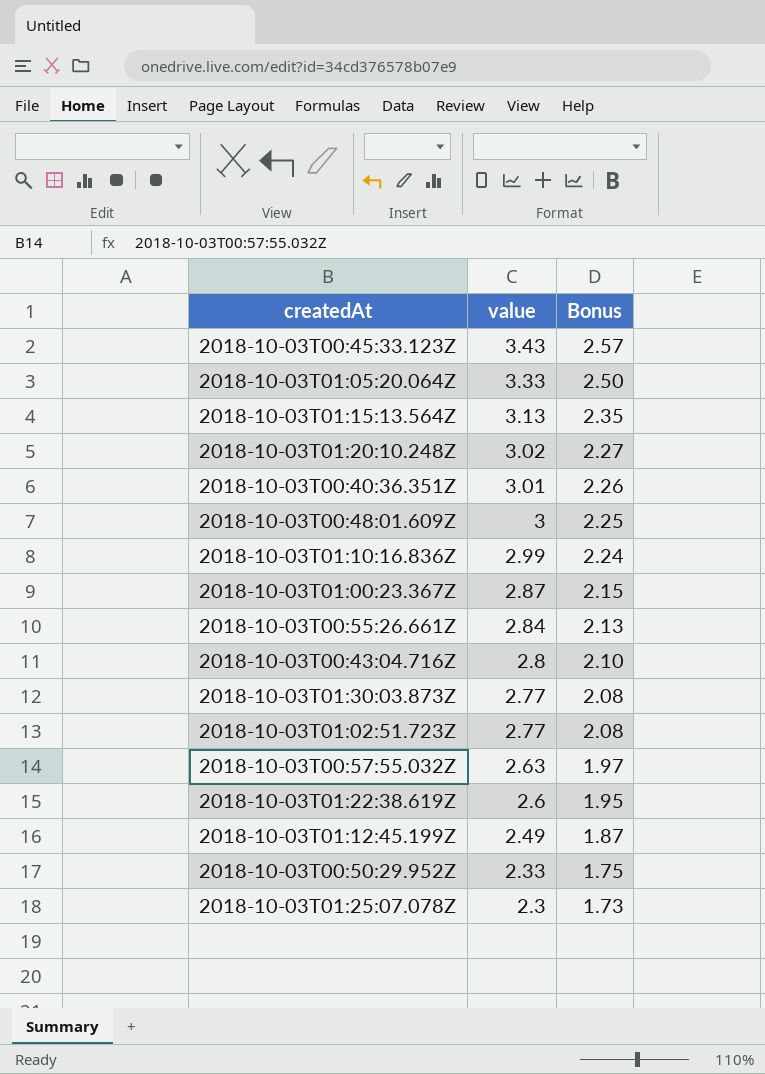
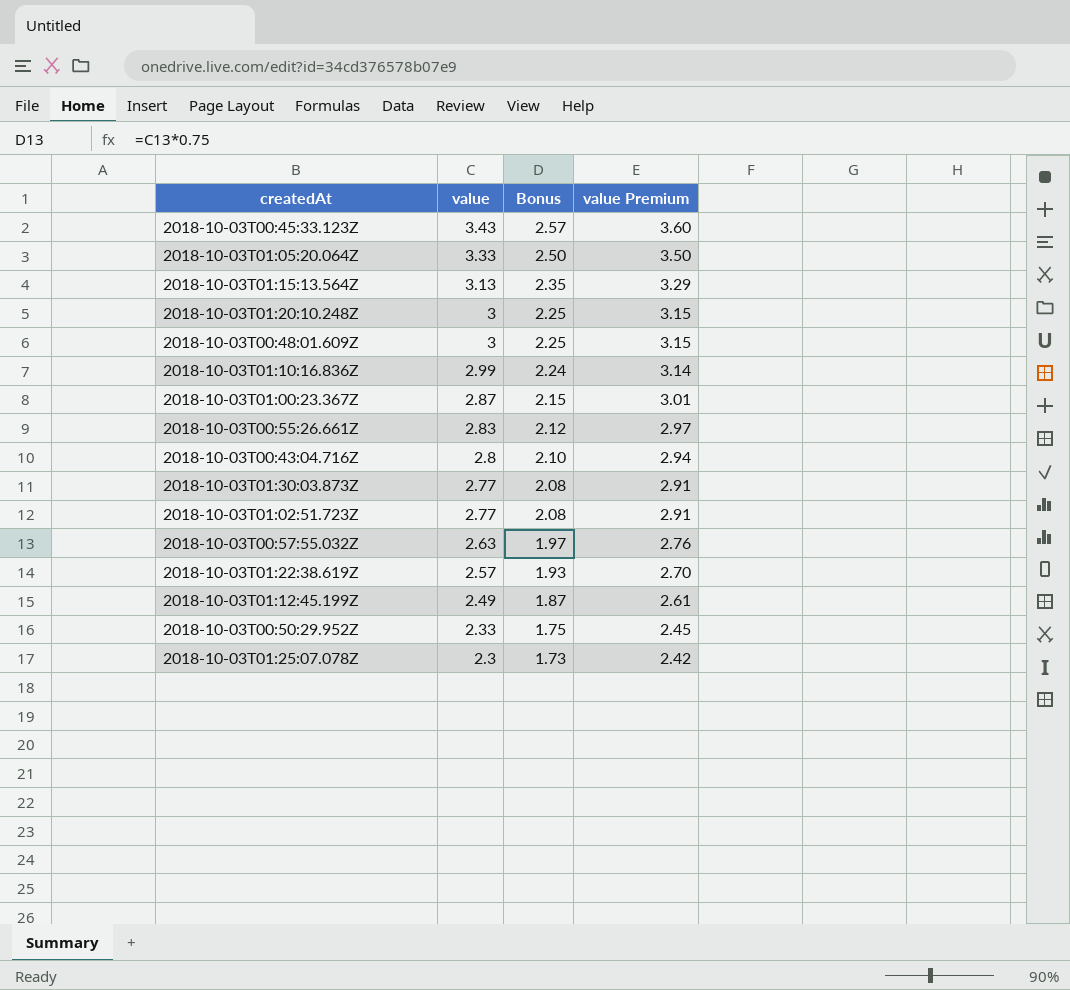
column value Premium | formula: none -> [value] * 1.05
row 2018-10-03T00:40:36.351Z: 3.01 | 2.26 -> none
2018-10-03T01:20:10.248Z | value: 3.02 -> 3
2018-10-03T01:20:10.248Z | Bonus: 2.27 -> 2.25
2018-10-03T00:55:26.661Z | value: 2.84 -> 2.83
2018-10-03T00:55:26.661Z | Bonus: 2.13 -> 2.12
2018-10-03T01:22:38.619Z | value: 2.6 -> 2.57
2018-10-03T01:22:38.619Z | Bonus: 1.95 -> 1.93

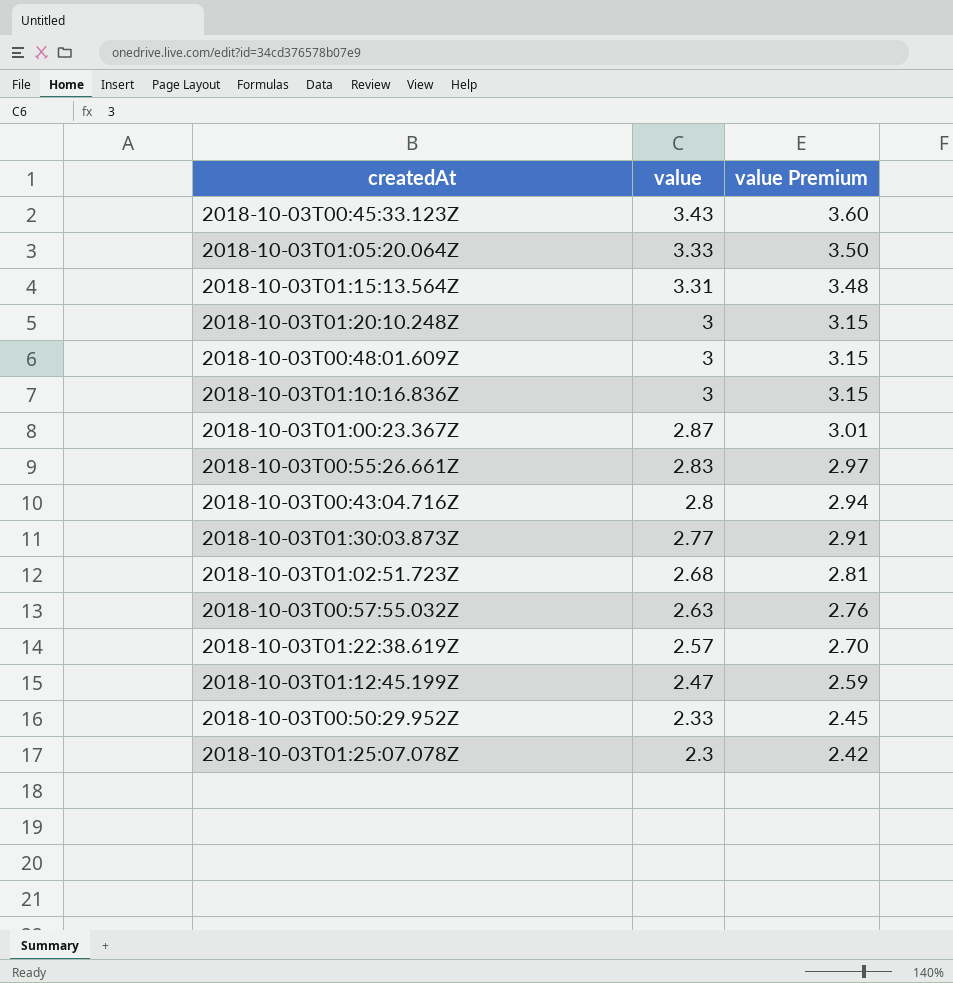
column Bonus | formula: [value] * 0.75 -> none
2018-10-03T01:15:13.564Z | value: 3.13 -> 3.31
2018-10-03T01:15:13.564Z | value Premium: 3.29 -> 3.48
2018-10-03T01:10:16.836Z | value: 2.99 -> 3
2018-10-03T01:10:16.836Z | value Premium: 3.14 -> 3.15
2018-10-03T01:02:51.723Z | value: 2.77 -> 2.68
2018-10-03T01:02:51.723Z | value Premium: 2.91 -> 2.81
2018-10-03T01:12:45.199Z | value: 2.49 -> 2.47
2018-10-03T01:12:45.199Z | value Premium: 2.61 -> 2.59

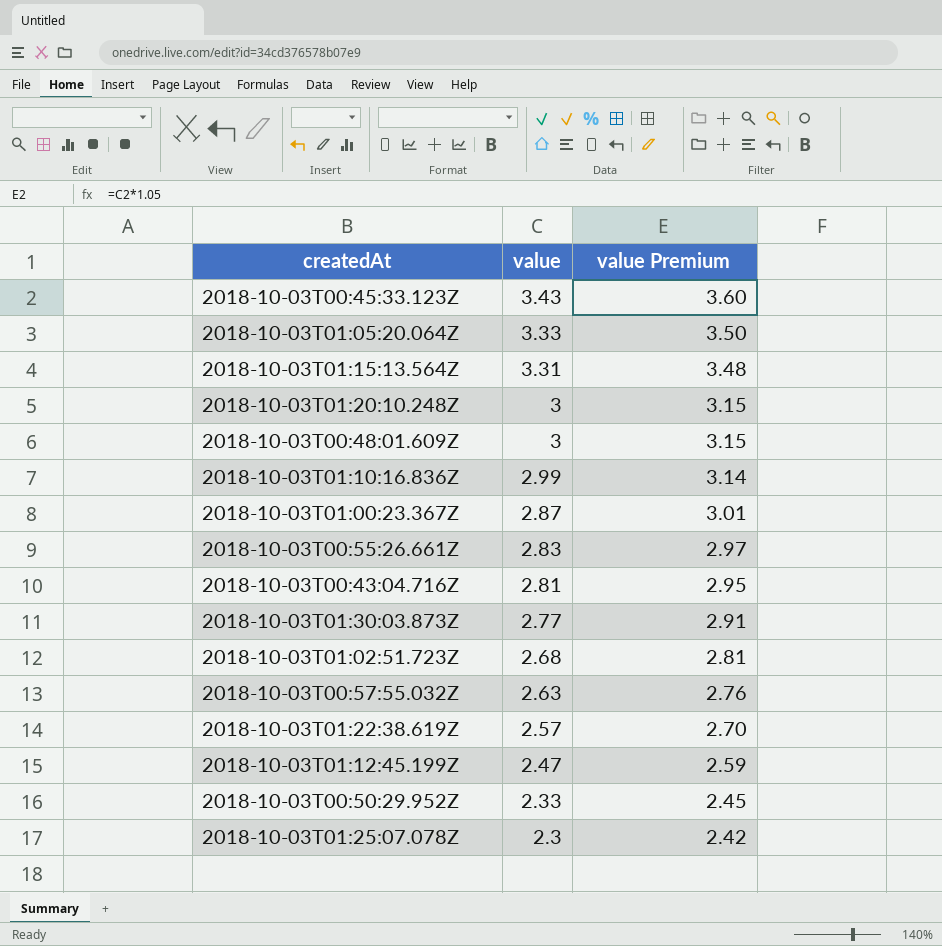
2018-10-03T01:10:16.836Z | value: 3 -> 2.99
2018-10-03T01:10:16.836Z | value Premium: 3.15 -> 3.14
2018-10-03T00:43:04.716Z | value: 2.8 -> 2.81
2018-10-03T00:43:04.716Z | value Premium: 2.94 -> 2.95

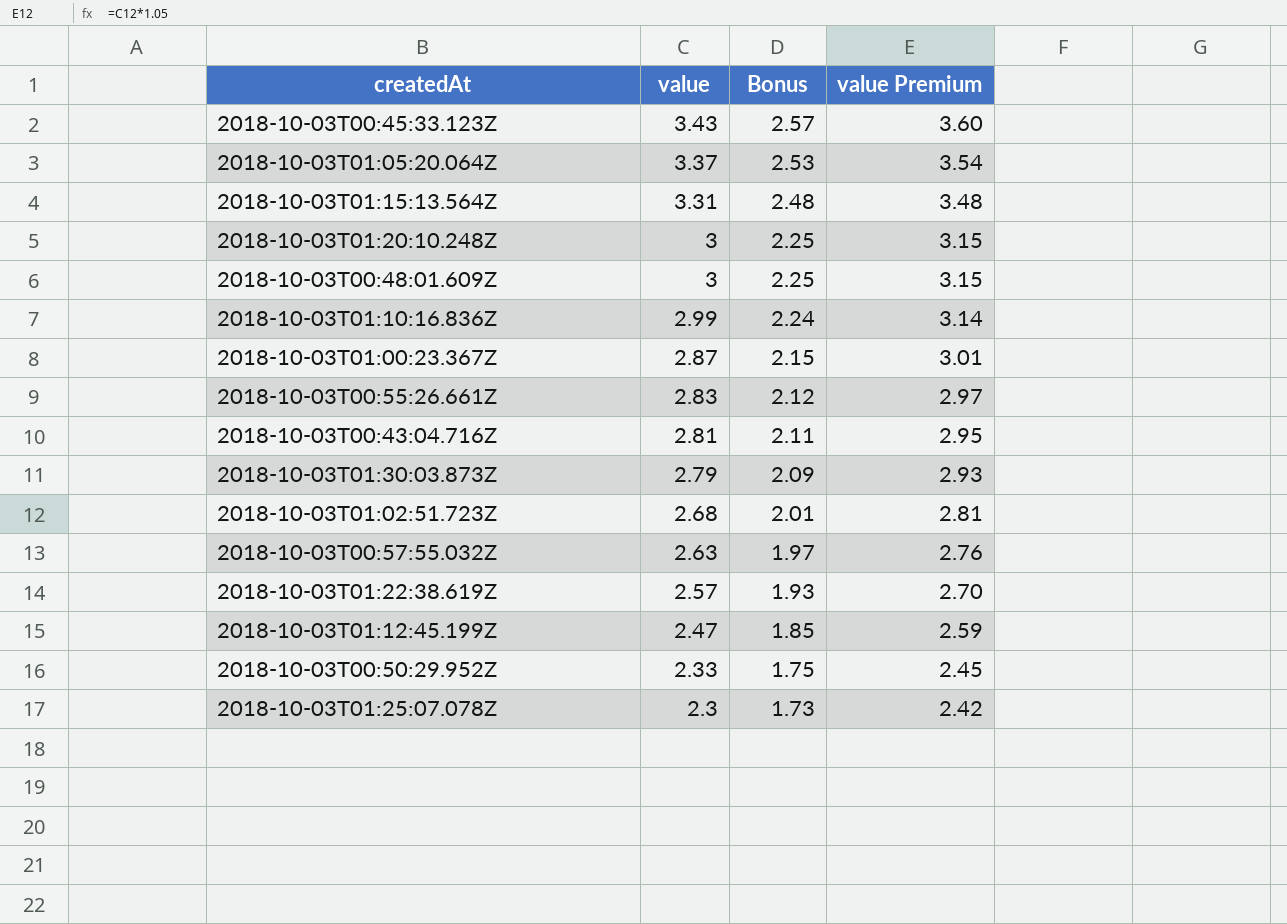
column Bonus | formula: none -> [value] * 0.75
2018-10-03T01:05:20.064Z | value: 3.33 -> 3.37
2018-10-03T01:05:20.064Z | value Premium: 3.50 -> 3.54
2018-10-03T01:30:03.873Z | value: 2.77 -> 2.79
2018-10-03T01:30:03.873Z | value Premium: 2.91 -> 2.93

